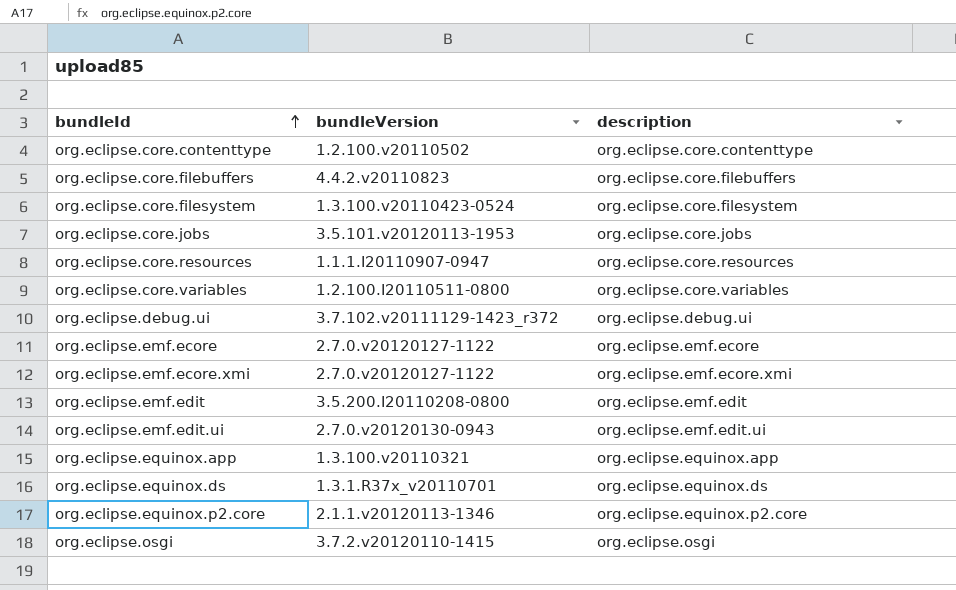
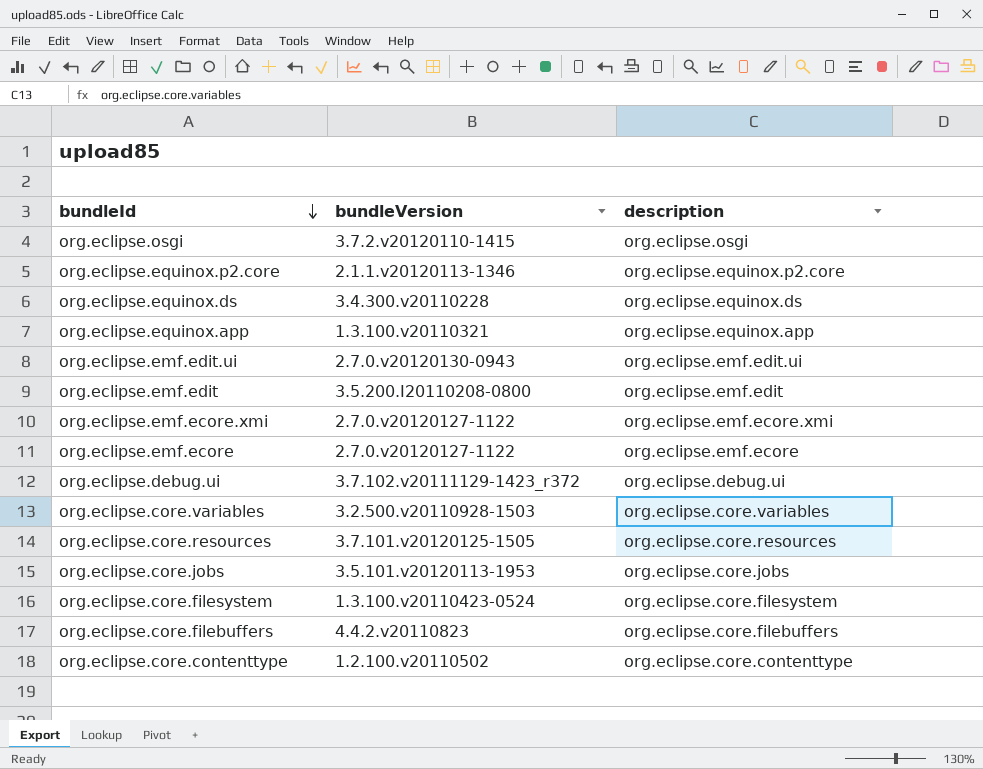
row order: bundleId ascending -> bundleId descending
org.eclipse.equinox.ds | bundleVersion: 1.3.1.R37x_v20110701 -> 3.4.300.v20110228
org.eclipse.core.variables | bundleVersion: 1.2.100.I20110511-0800 -> 3.2.500.v20110928-1503
org.eclipse.core.resources | bundleVersion: 1.1.1.I20110907-0947 -> 3.7.101.v20120125-1505

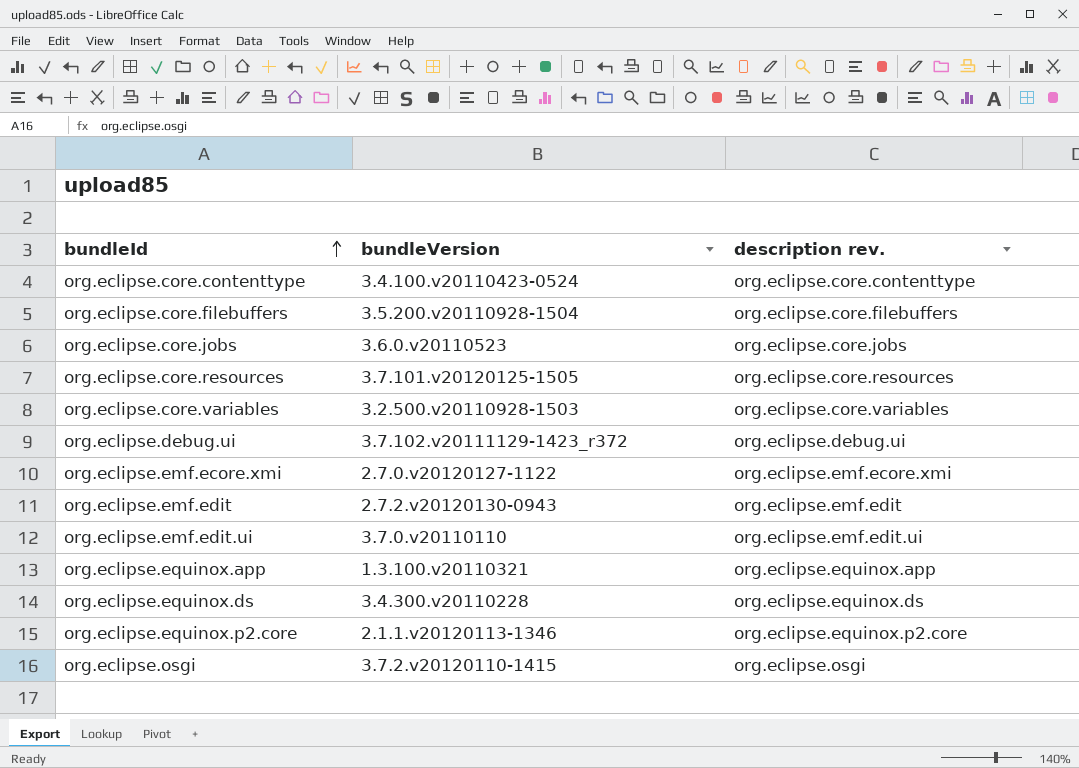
row order: bundleId descending -> bundleId ascending
column name: description -> description rev.
row org.eclipse.emf.ecore: 2.7.0.v20120127-1122 | org.eclipse.emf.ecore -> none
row org.eclipse.core.filesystem: 1.3.100.v20110423-0524 | org.eclipse.core.filesystem -> none
org.eclipse.core.contenttype | bundleVersion: 1.2.100.v20110502 -> 3.4.100.v20110423-0524
org.eclipse.core.filebuffers | bundleVersion: 4.4.2.v20110823 -> 3.5.200.v20110928-1504
org.eclipse.core.jobs | bundleVersion: 3.5.101.v20120113-1953 -> 3.6.0.v20110523
org.eclipse.emf.edit | bundleVersion: 3.5.200.I20110208-0800 -> 2.7.2.v20120130-0943
org.eclipse.emf.edit.ui | bundleVersion: 2.7.0.v20120130-0943 -> 3.7.0.v20110110

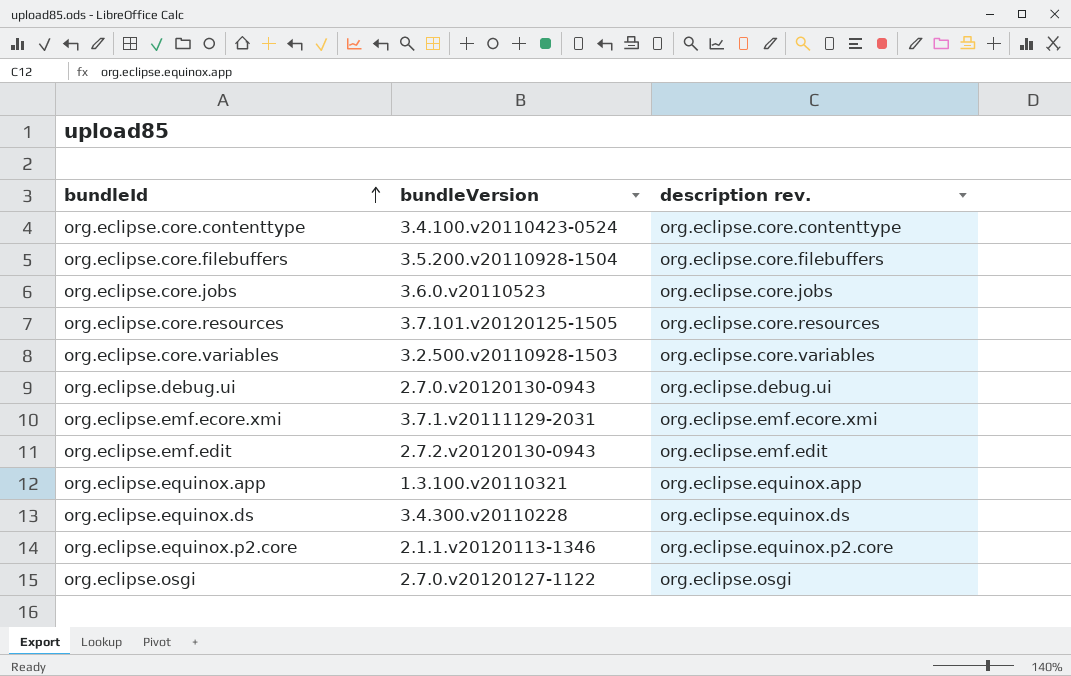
row org.eclipse.emf.edit.ui: 3.7.0.v20110110 | org.eclipse.emf.edit.ui -> none
org.eclipse.debug.ui | bundleVersion: 3.7.102.v20111129-1423_r372 -> 2.7.0.v20120130-0943
org.eclipse.emf.ecore.xmi | bundleVersion: 2.7.0.v20120127-1122 -> 3.7.1.v20111129-2031
org.eclipse.osgi | bundleVersion: 3.7.2.v20120110-1415 -> 2.7.0.v20120127-1122

